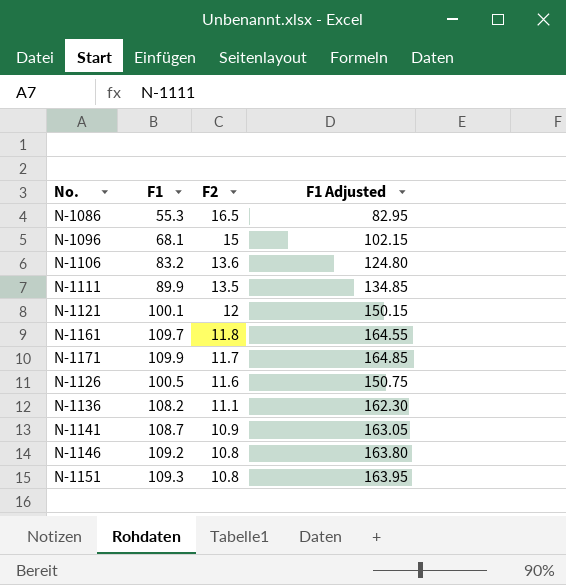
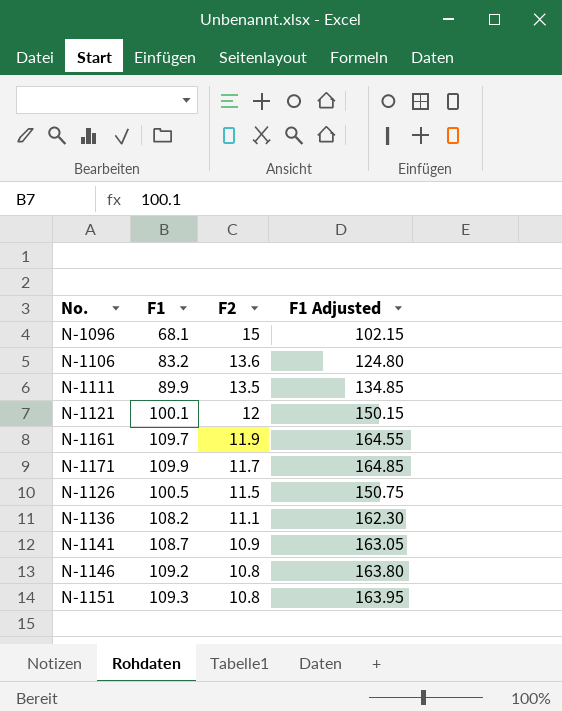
row N-1086: 55.3 | 16.5 | 82.95 -> none
N-1161 | F2: 11.8 -> 11.9
N-1126 | F2: 11.6 -> 11.5

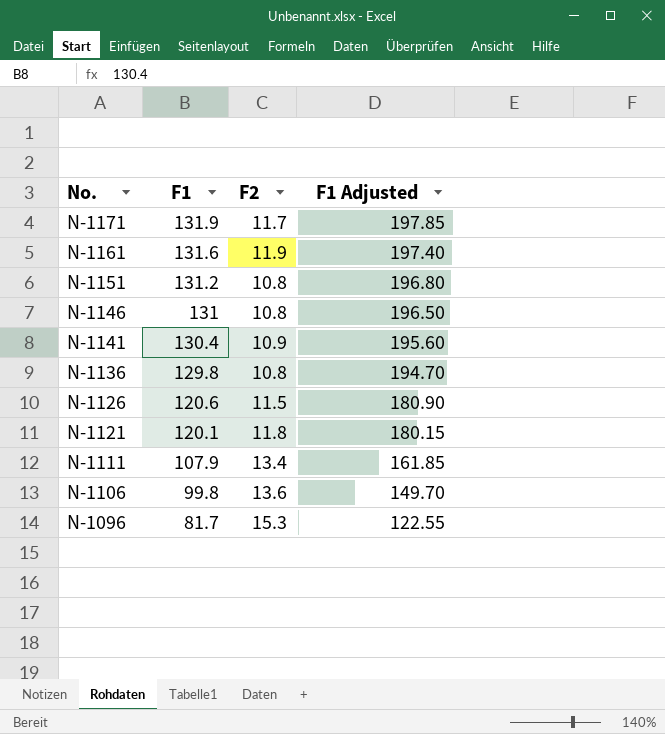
row order: F2 descending -> No. descending
N-1171 | F1: 109.9 -> 131.9
N-1171 | F1 Adjusted: 164.85 -> 197.85
N-1161 | F1: 109.7 -> 131.6
N-1161 | F1 Adjusted: 164.55 -> 197.40
N-1151 | F1: 109.3 -> 131.2
N-1151 | F1 Adjusted: 163.95 -> 196.80
N-1146 | F1: 109.2 -> 131
N-1146 | F1 Adjusted: 163.80 -> 196.50
N-1141 | F1: 108.7 -> 130.4
N-1141 | F1 Adjusted: 163.05 -> 195.60
N-1136 | F1: 108.2 -> 129.8
N-1136 | F2: 11.1 -> 10.8
N-1136 | F1 Adjusted: 162.30 -> 194.70
N-1126 | F1: 100.5 -> 120.6
N-1126 | F1 Adjusted: 150.75 -> 180.90
N-1121 | F1: 100.1 -> 120.1
N-1121 | F2: 12 -> 11.8
N-1121 | F1 Adjusted: 150.15 -> 180.15
N-1111 | F1: 89.9 -> 107.9
N-1111 | F2: 13.5 -> 13.4
N-1111 | F1 Adjusted: 134.85 -> 161.85
N-1106 | F1: 83.2 -> 99.8
N-1106 | F1 Adjusted: 124.80 -> 149.70
N-1096 | F1: 68.1 -> 81.7
N-1096 | F2: 15 -> 15.3
N-1096 | F1 Adjusted: 102.15 -> 122.55

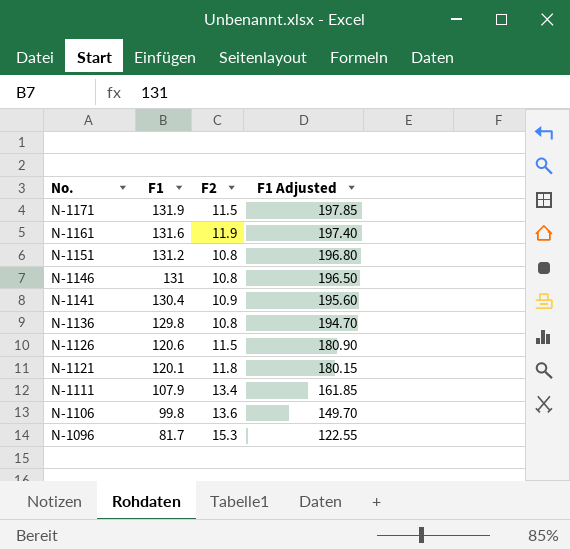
N-1171 | F2: 11.7 -> 11.5

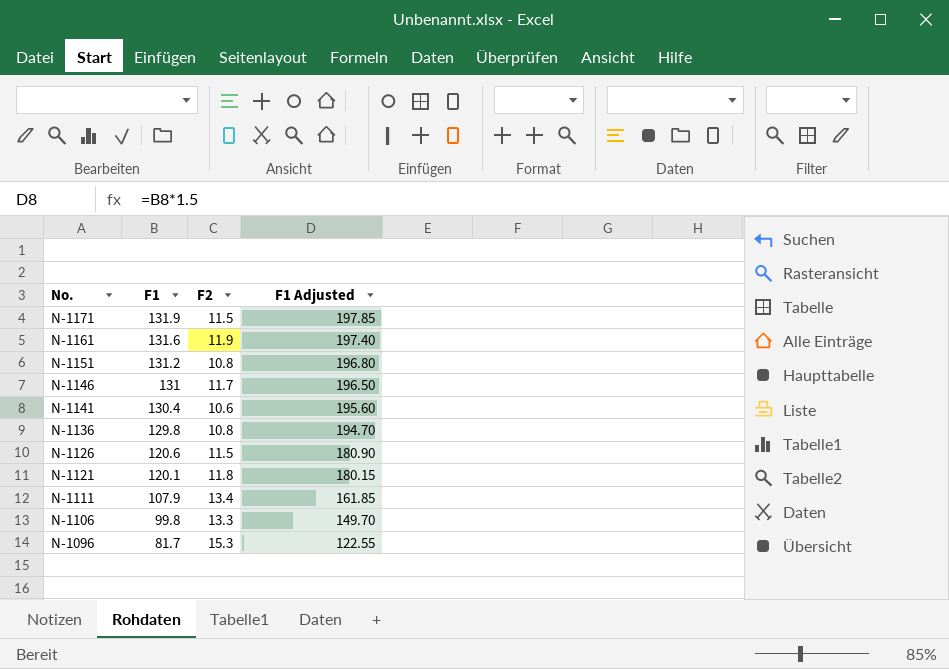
N-1146 | F2: 10.8 -> 11.7
N-1141 | F2: 10.9 -> 10.6
N-1106 | F2: 13.6 -> 13.3

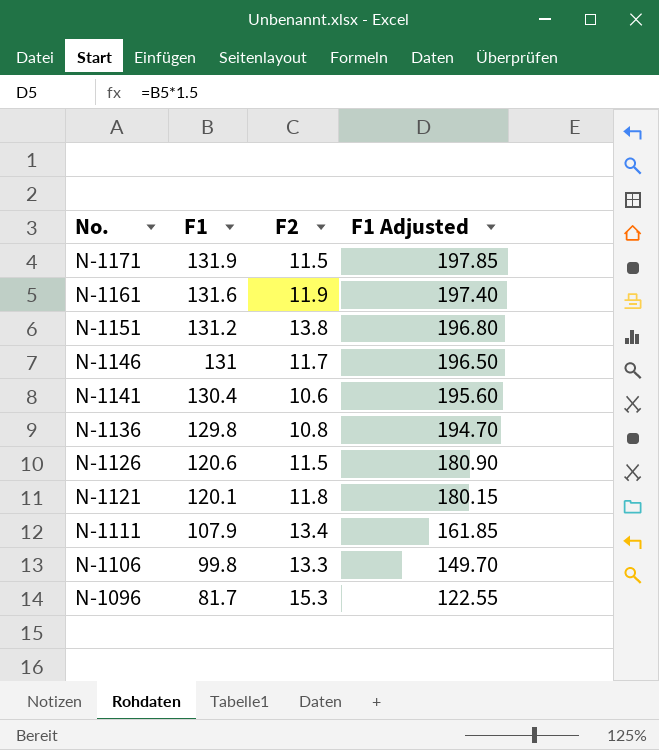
N-1151 | F2: 10.8 -> 13.8

